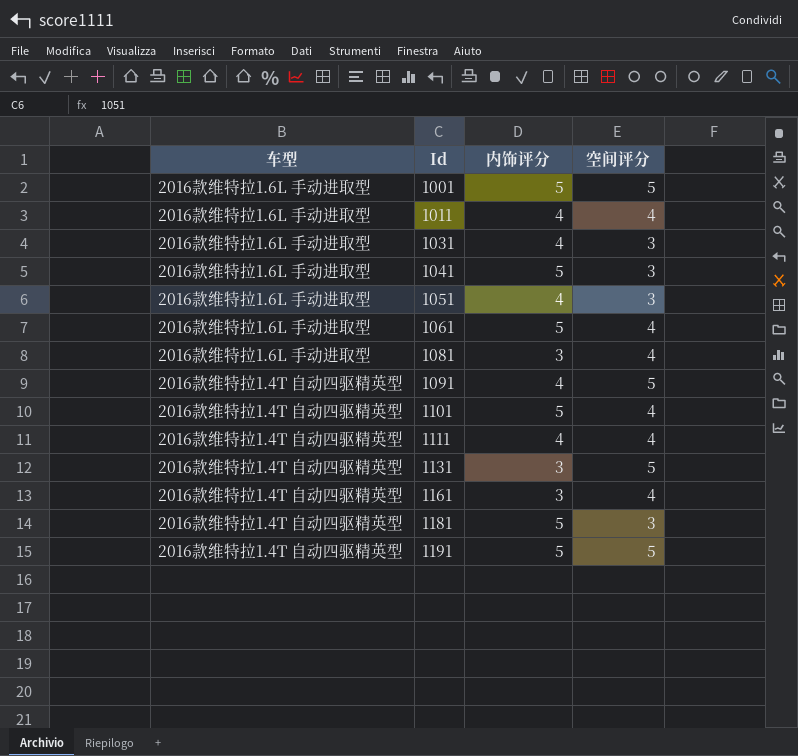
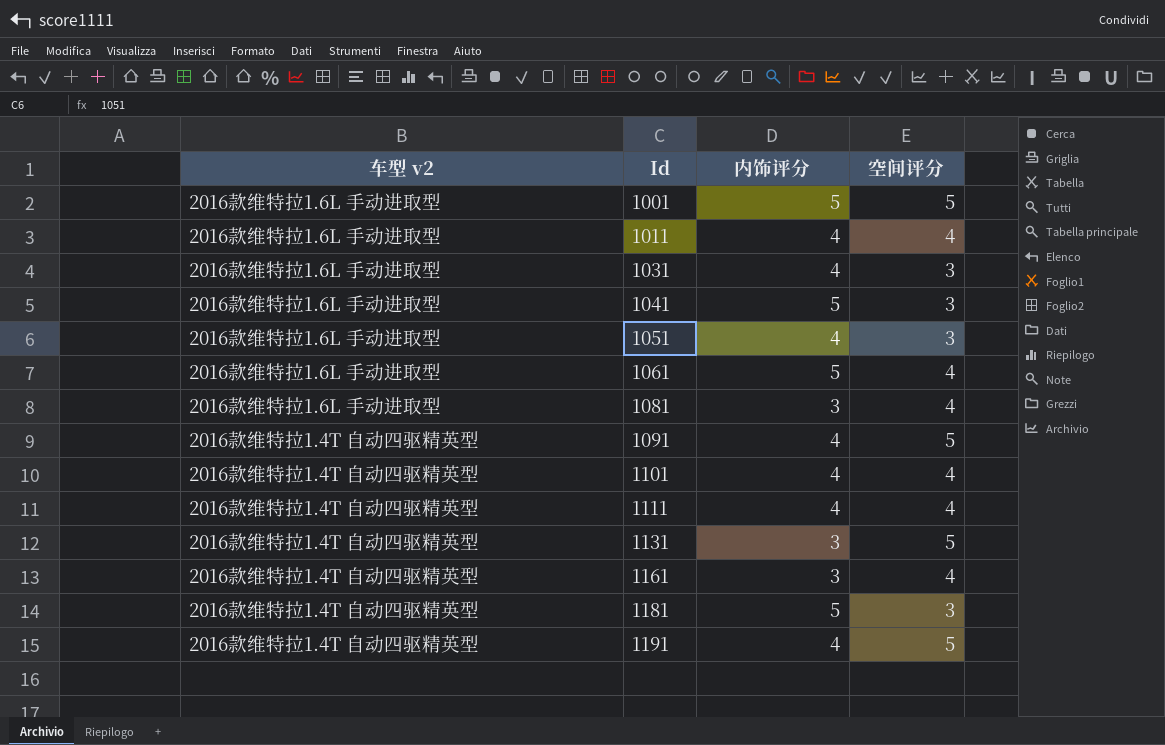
column name: 车型 -> 车型 v2
1101 | 内饰评分: 5 -> 4
1191 | 内饰评分: 5 -> 4

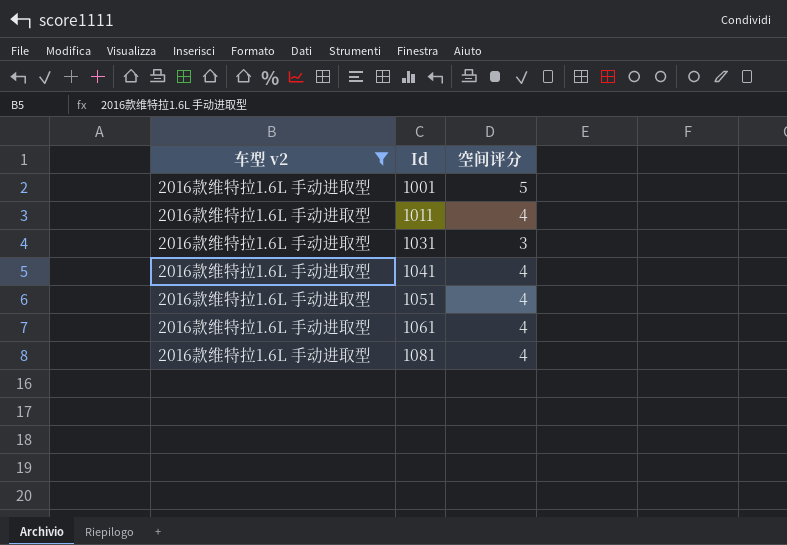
filter: none -> 车型 v2 = 2016款维特拉1.6L 手动进取型
column 内饰评分 | position: 3 -> none
1041 | 空间评分: 3 -> 4
1051 | 空间评分: 3 -> 4

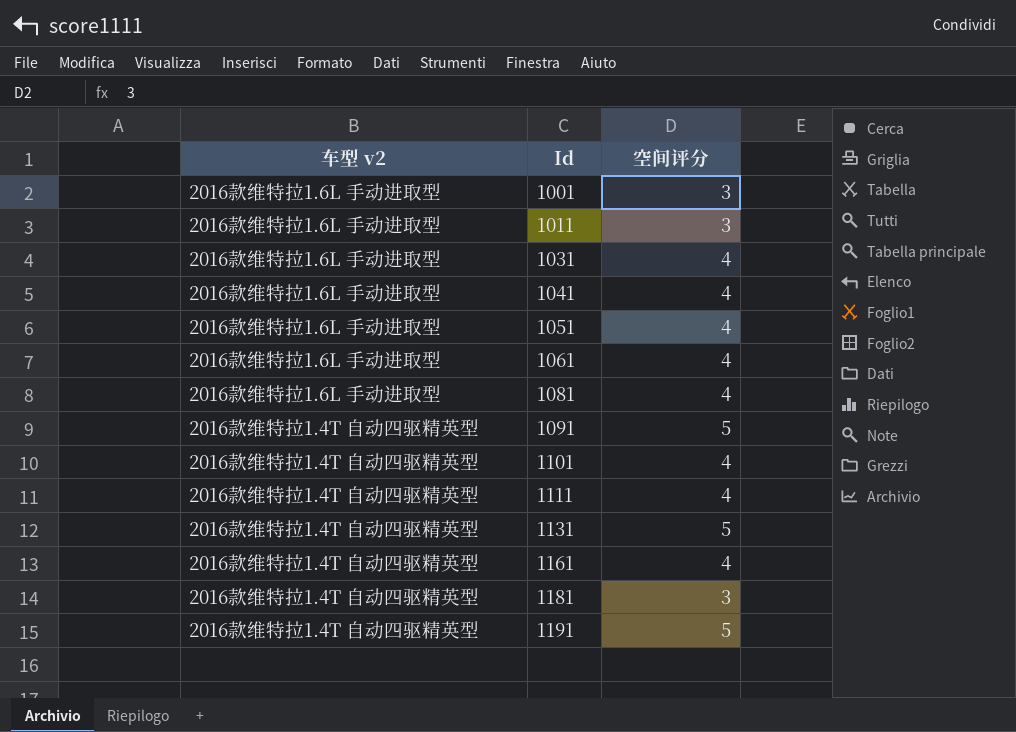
filter: 车型 v2 = 2016款维特拉1.6L 手动进取型 -> none
1001 | 空间评分: 5 -> 3
1011 | 空间评分: 4 -> 3
1031 | 空间评分: 3 -> 4

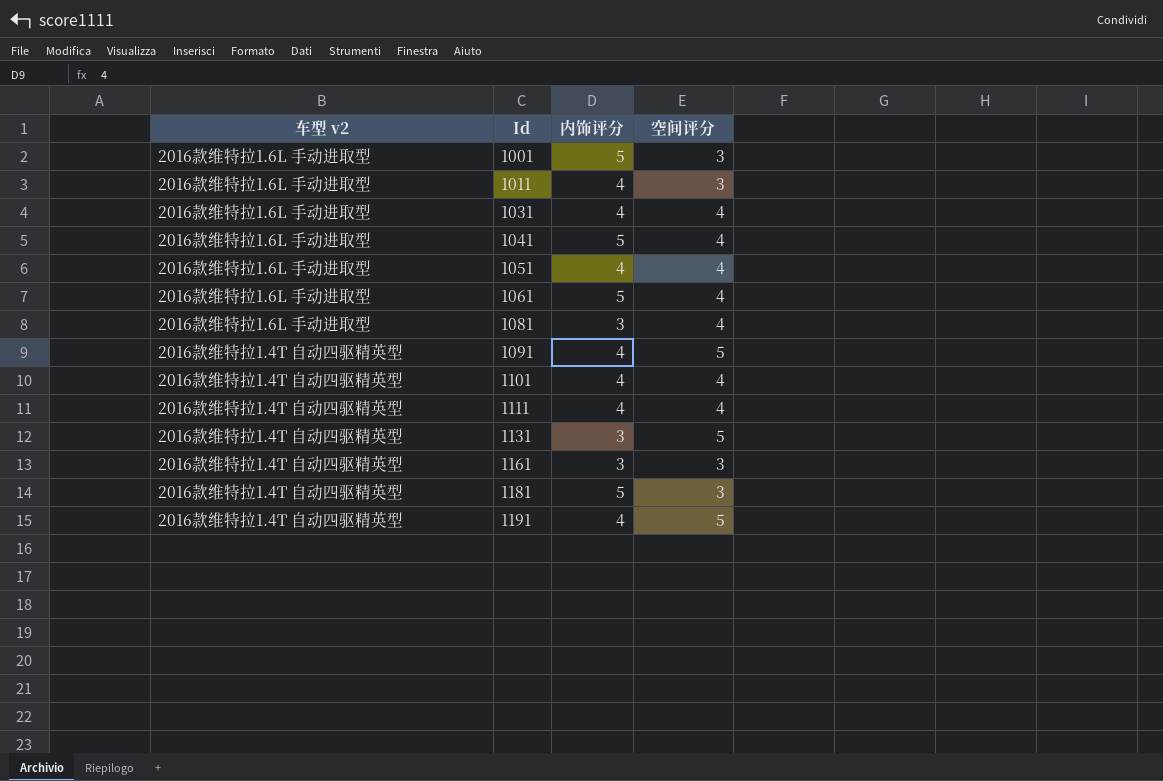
column 内饰评分 | position: none -> 3
1161 | 空间评分: 4 -> 3

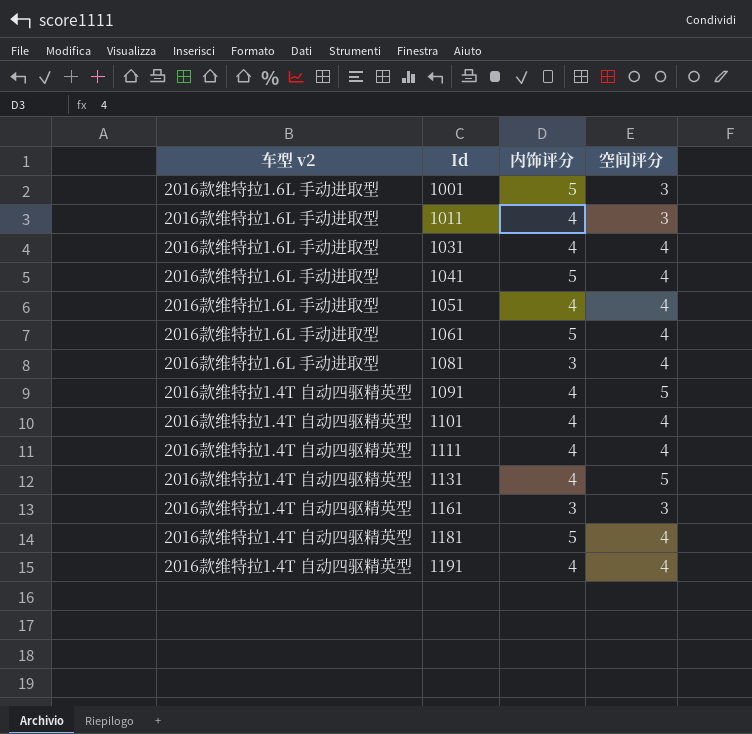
1131 | 内饰评分: 3 -> 4
1181 | 空间评分: 3 -> 4
1191 | 空间评分: 5 -> 4

